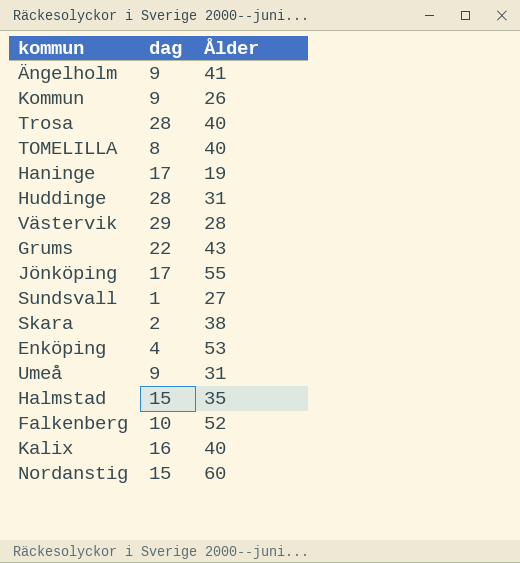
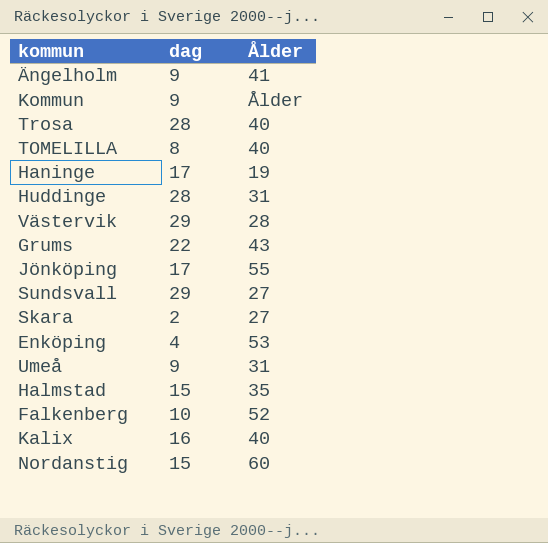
Kommun | Ålder: 26 -> Ålder
Sundsvall | dag: 1 -> 29
Skara | Ålder: 38 -> 27

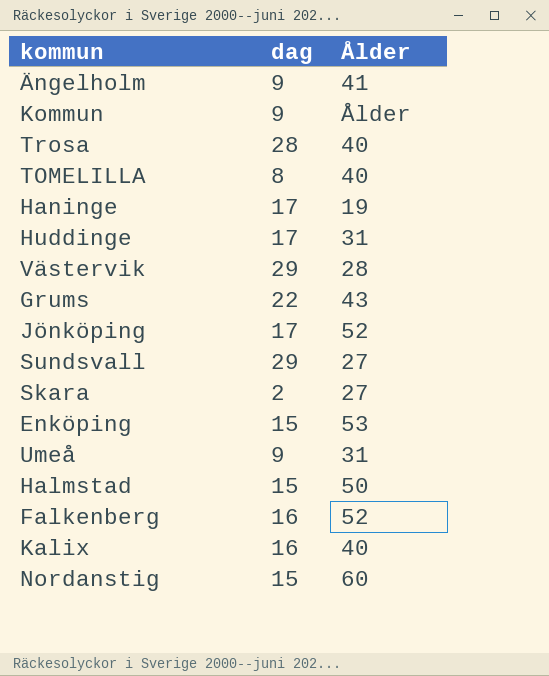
Huddinge | dag: 28 -> 17
Jönköping | Ålder: 55 -> 52
Enköping | dag: 4 -> 15
Halmstad | Ålder: 35 -> 50
Falkenberg | dag: 10 -> 16

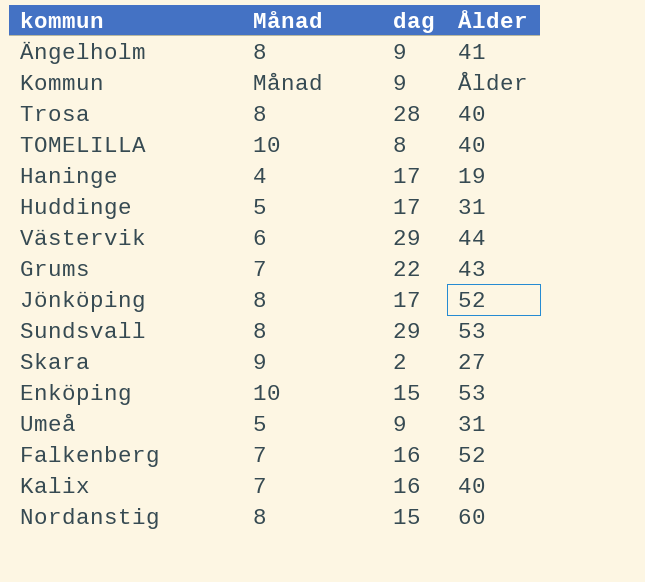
column Månad | position: none -> 2
row Halmstad: 15 | 50 -> none
Västervik | Ålder: 28 -> 44
Sundsvall | Ålder: 27 -> 53

